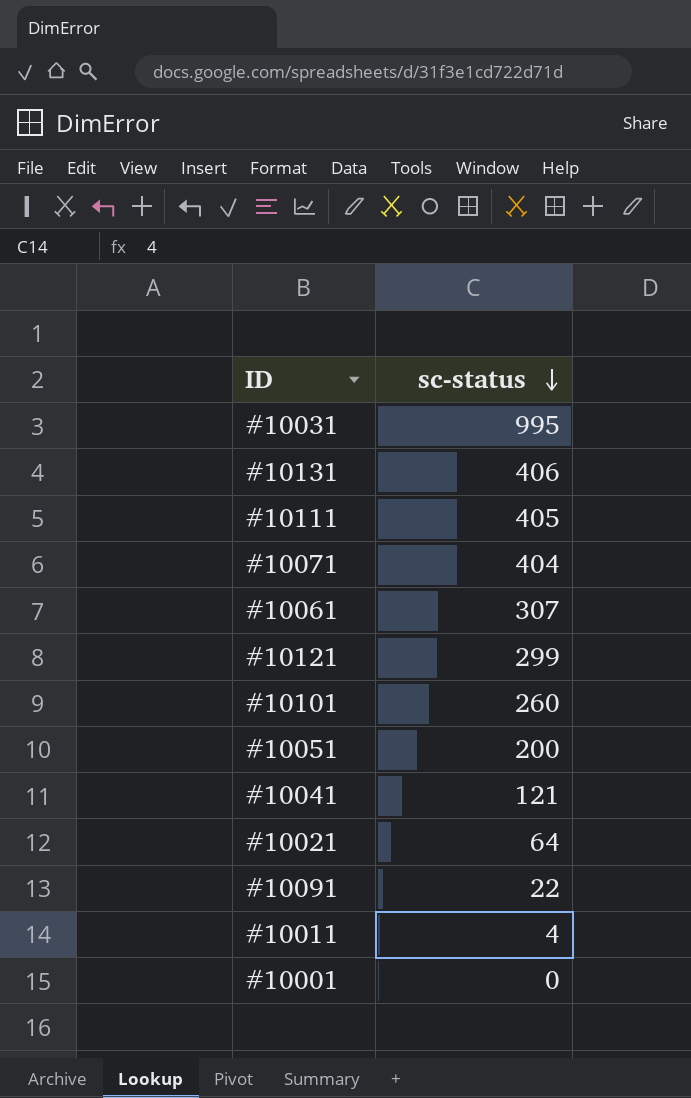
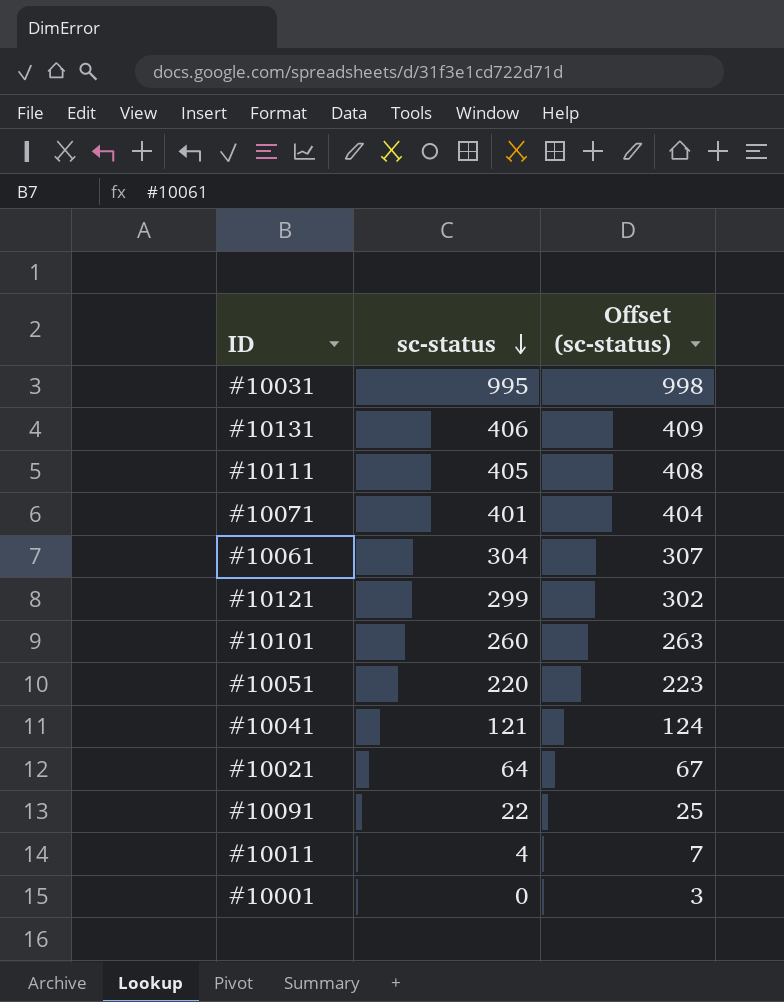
column Offset (sc-status) | formula: none -> [sc-status] + 3
#10071 | sc-status: 404 -> 401
#10061 | sc-status: 307 -> 304
#10051 | sc-status: 200 -> 220

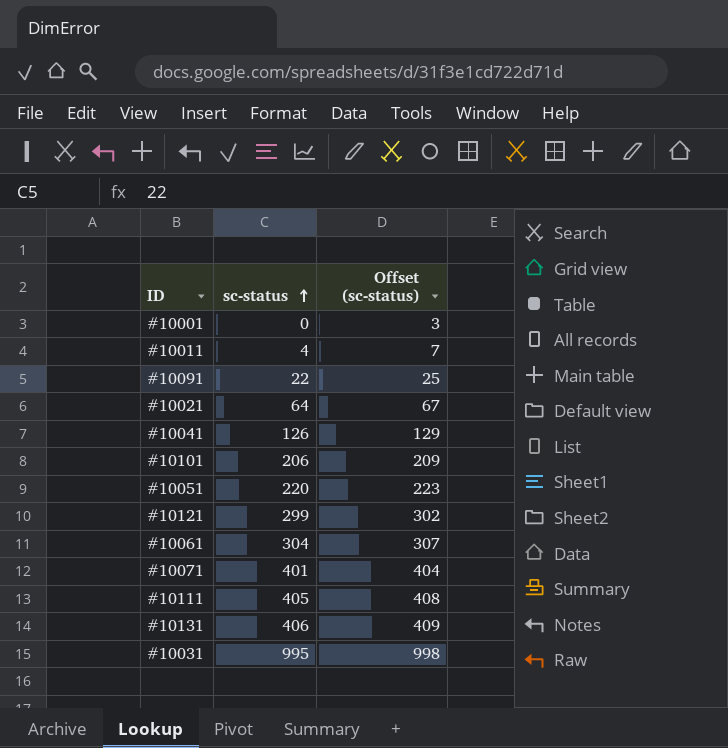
row order: sc-status descending -> sc-status ascending
#10041 | sc-status: 121 -> 126
#10041 | Offset (sc-status): 124 -> 129
#10101 | sc-status: 260 -> 206
#10101 | Offset (sc-status): 263 -> 209

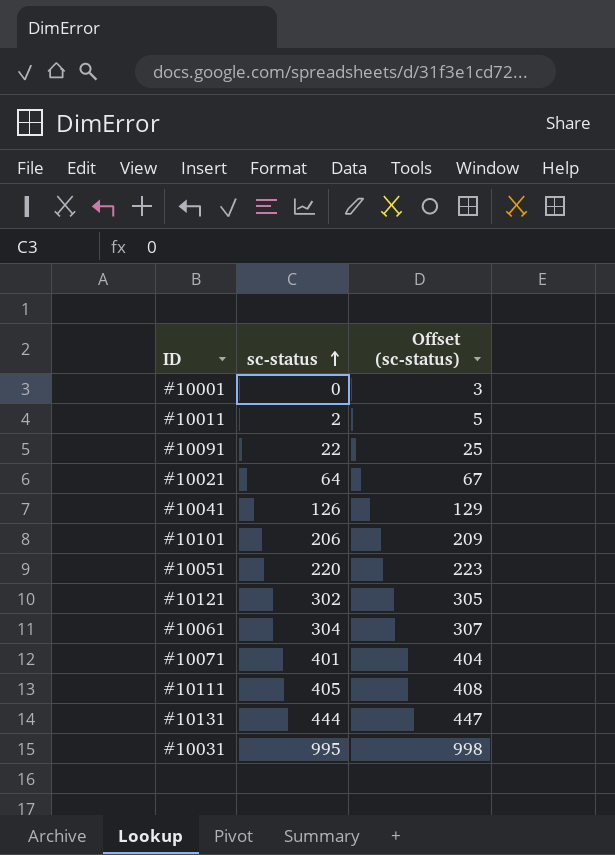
#10011 | sc-status: 4 -> 2
#10011 | Offset (sc-status): 7 -> 5
#10121 | sc-status: 299 -> 302
#10121 | Offset (sc-status): 302 -> 305
#10131 | sc-status: 406 -> 444
#10131 | Offset (sc-status): 409 -> 447

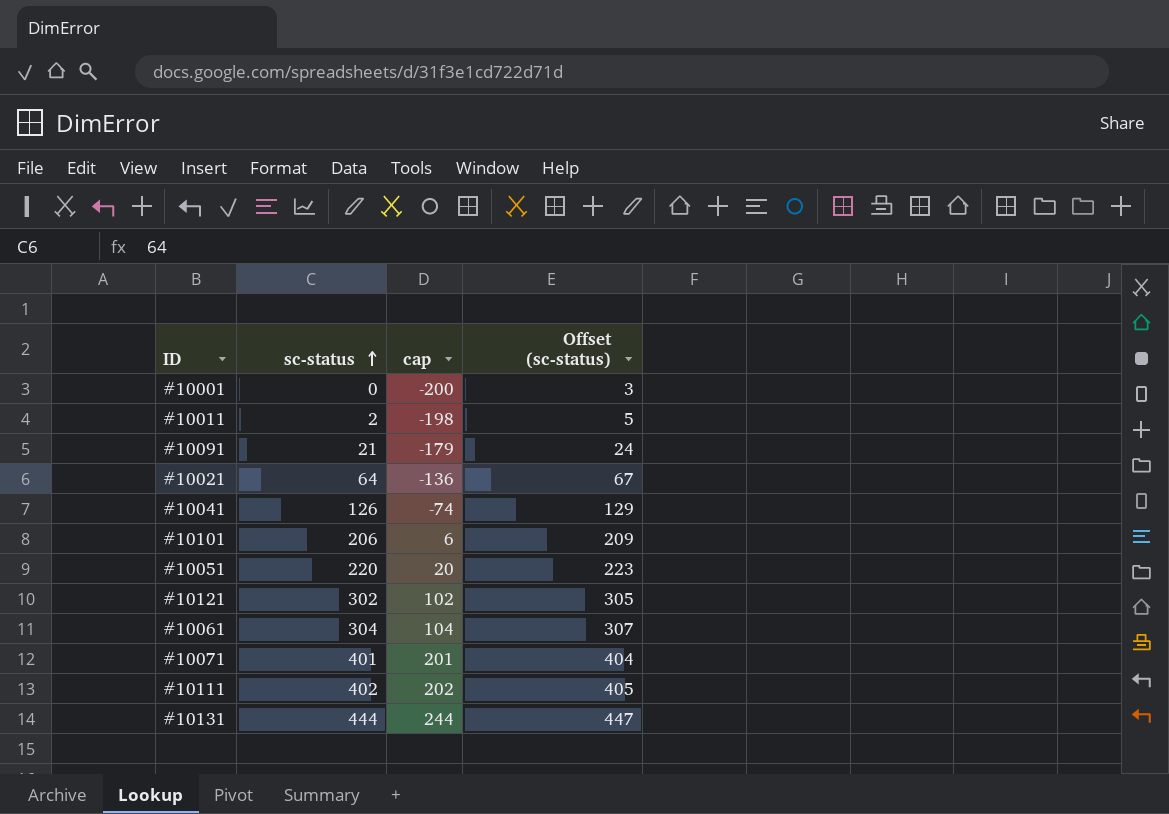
column cap | formula: none -> [sc-status] - 200
row #10031: 995 | 998 -> none
#10091 | sc-status: 22 -> 21
#10091 | Offset (sc-status): 25 -> 24
#10111 | sc-status: 405 -> 402
#10111 | Offset (sc-status): 408 -> 405

